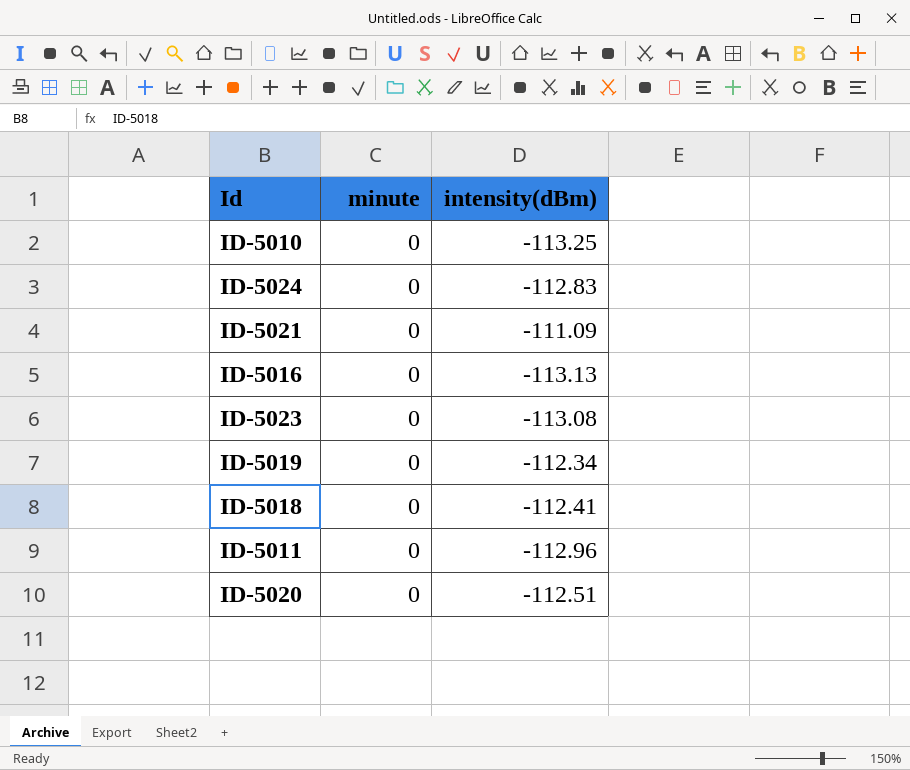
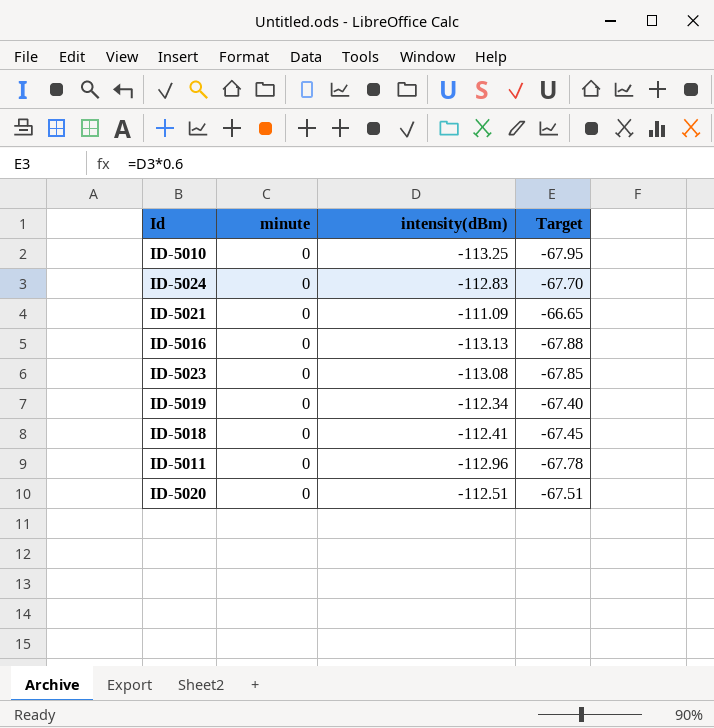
column Target | formula: none -> [intensity(dBm)] * 0.6

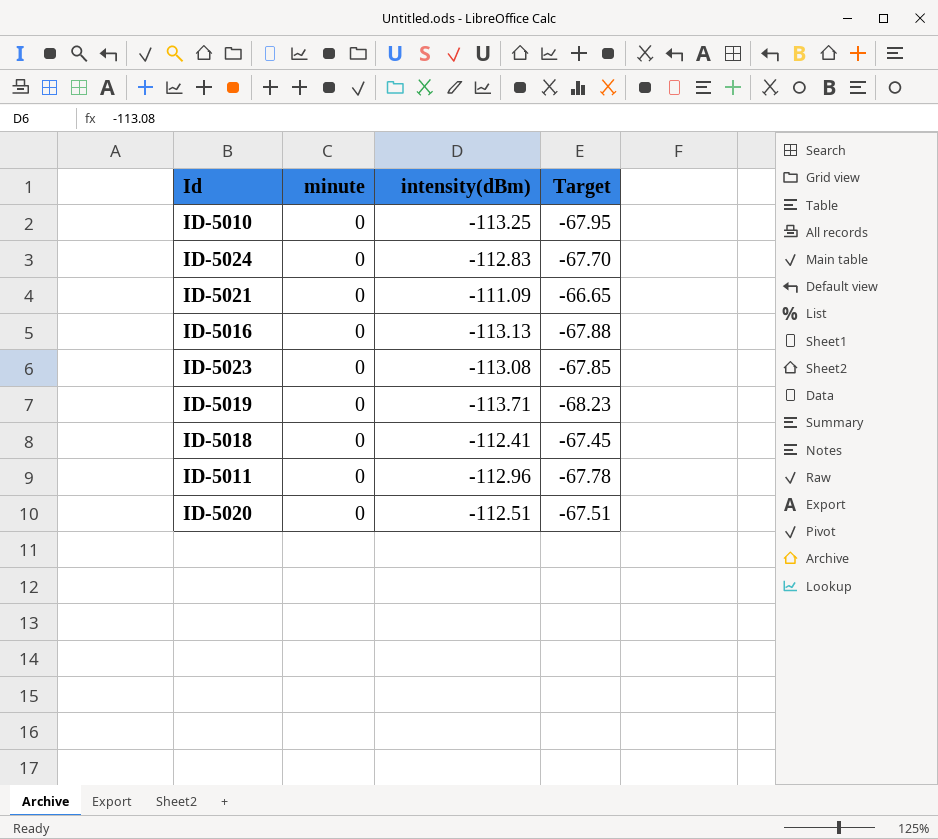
ID-5019 | intensity(dBm): -112.34 -> -113.71
ID-5019 | Target: -67.40 -> -68.23

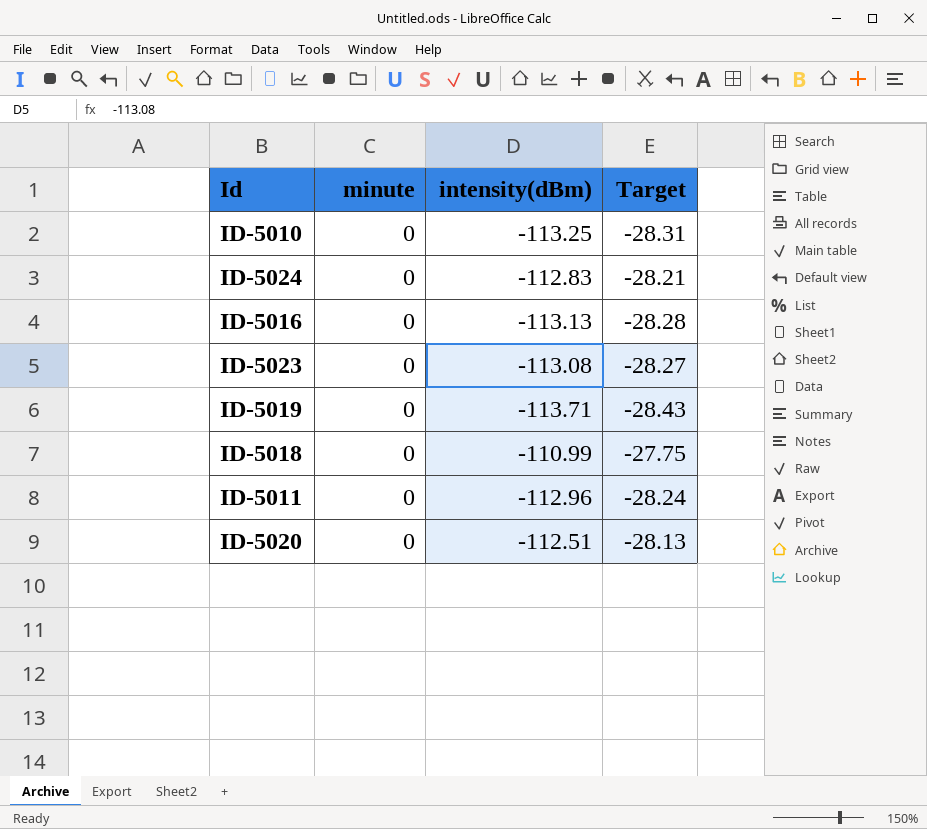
column Target | formula: [intensity(dBm)] * 0.6 -> [intensity(dBm)] * 0.25
row ID-5021: 0 | -111.09 | -66.65 -> none
ID-5018 | intensity(dBm): -112.41 -> -110.99

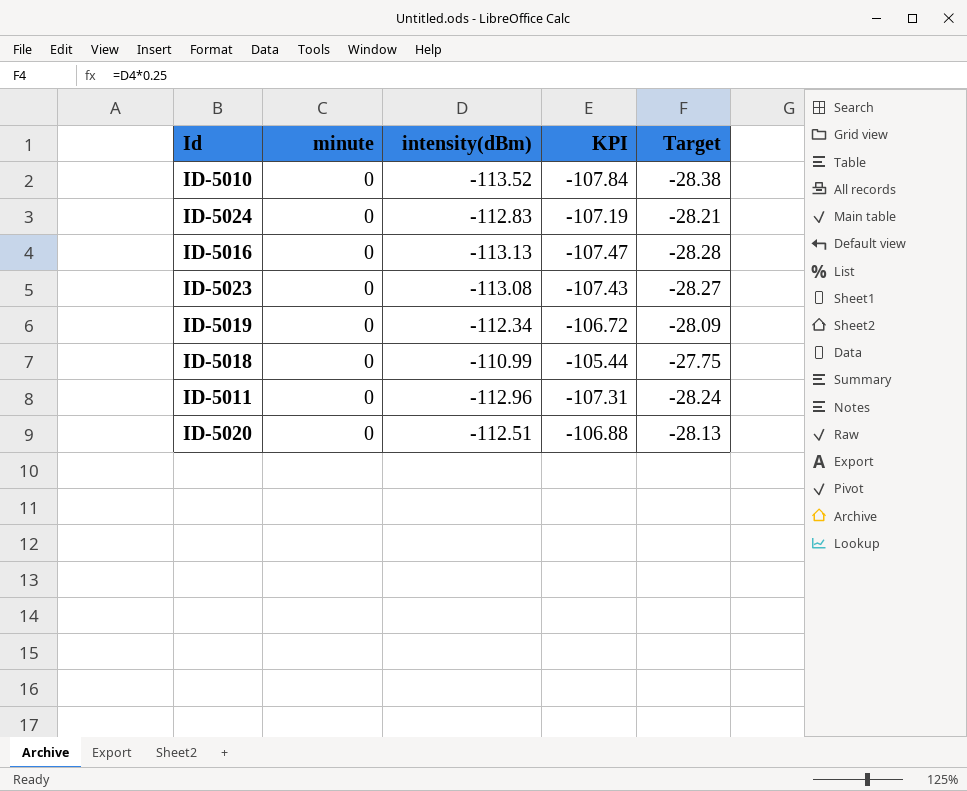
column KPI | formula: none -> [intensity(dBm)] * 0.95
ID-5010 | intensity(dBm): -113.25 -> -113.52
ID-5010 | Target: -28.31 -> -28.38
ID-5019 | intensity(dBm): -113.71 -> -112.34
ID-5019 | Target: -28.43 -> -28.09

